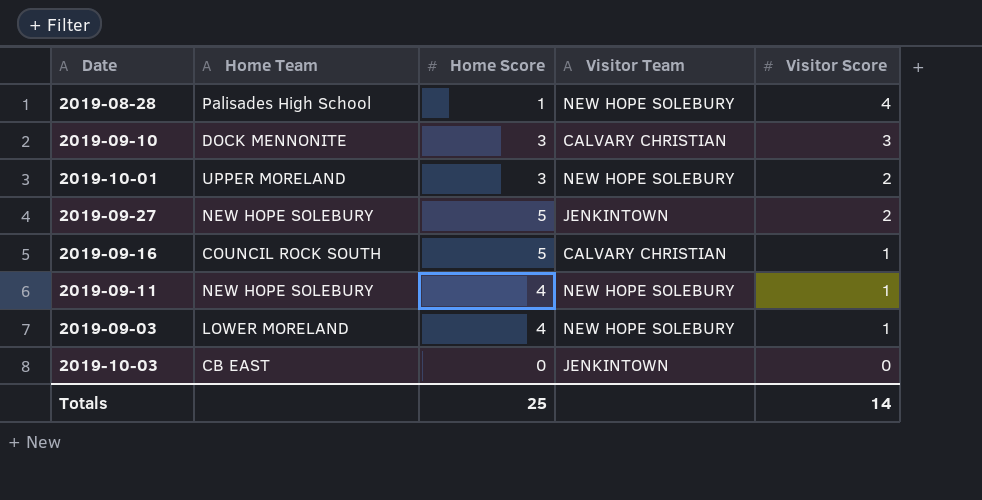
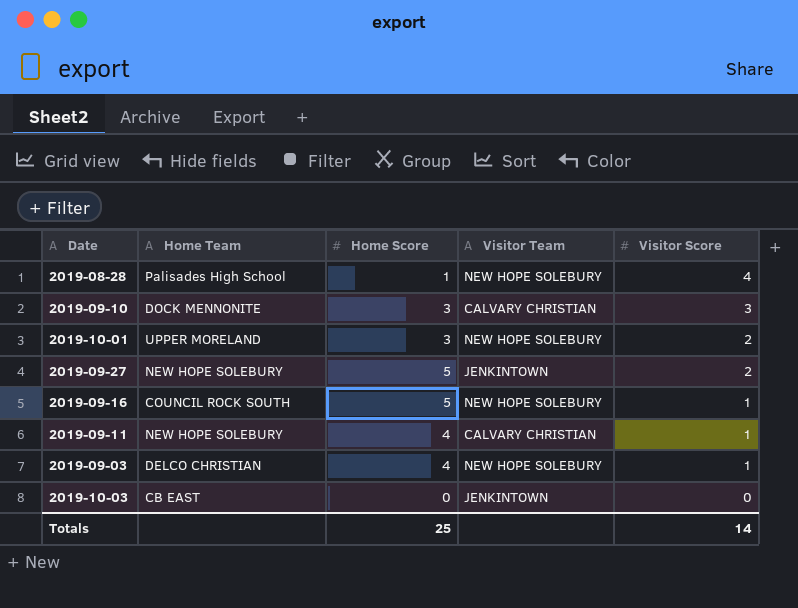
2019-09-16 | Visitor Team: CALVARY CHRISTIAN -> NEW HOPE SOLEBURY
2019-09-11 | Visitor Team: NEW HOPE SOLEBURY -> CALVARY CHRISTIAN
2019-09-03 | Home Team: LOWER MORELAND -> DELCO CHRISTIAN

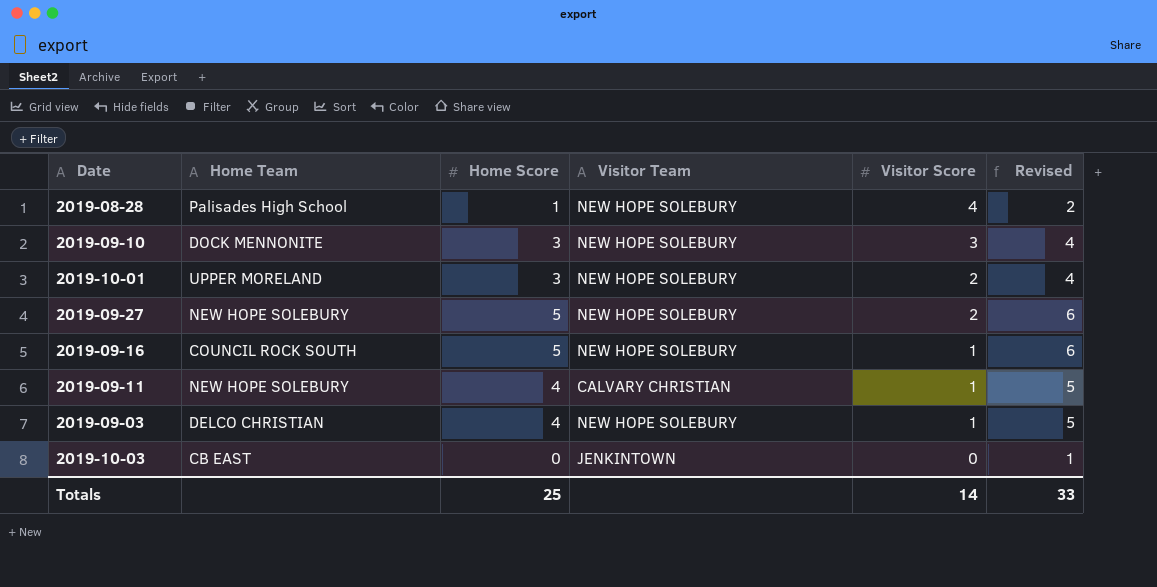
column Revised | formula: none -> [Home Score] + 1
2019-09-10 | Visitor Team: CALVARY CHRISTIAN -> NEW HOPE SOLEBURY
2019-09-27 | Visitor Team: JENKINTOWN -> NEW HOPE SOLEBURY

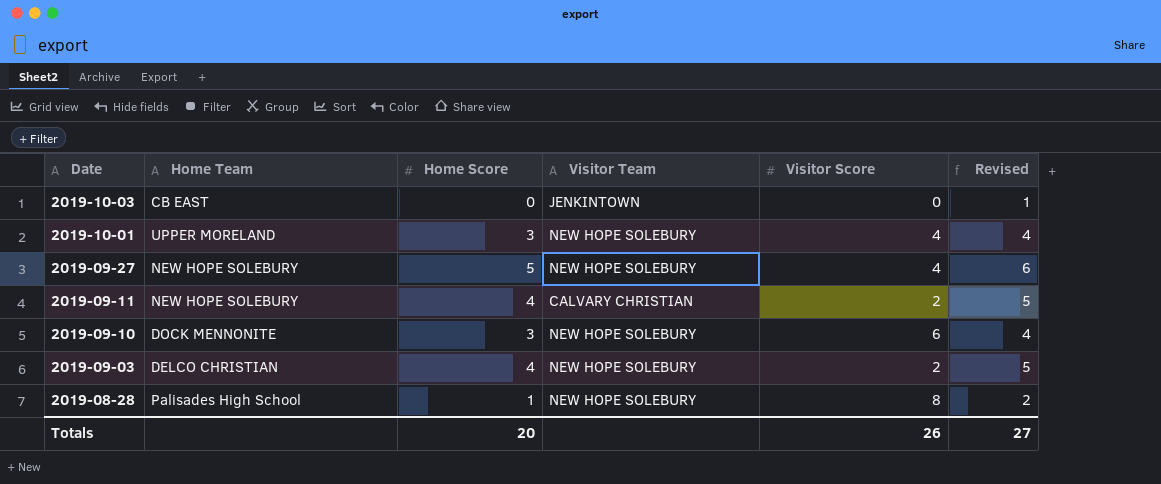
row order: Visitor Score descending -> Date descending
row 2019-09-16: COUNCIL ROCK SOUTH | 5 | NEW HOPE SOLEBURY | 1 | 6 -> none
2019-10-01 | Visitor Score: 2 -> 4
2019-09-27 | Visitor Score: 2 -> 4
2019-09-11 | Visitor Score: 1 -> 2
2019-09-10 | Visitor Score: 3 -> 6
2019-09-03 | Visitor Score: 1 -> 2
2019-08-28 | Visitor Score: 4 -> 8
Totals | Home Score: 25 -> 20
Totals | Visitor Score: 14 -> 26
Totals | Revised: 33 -> 27

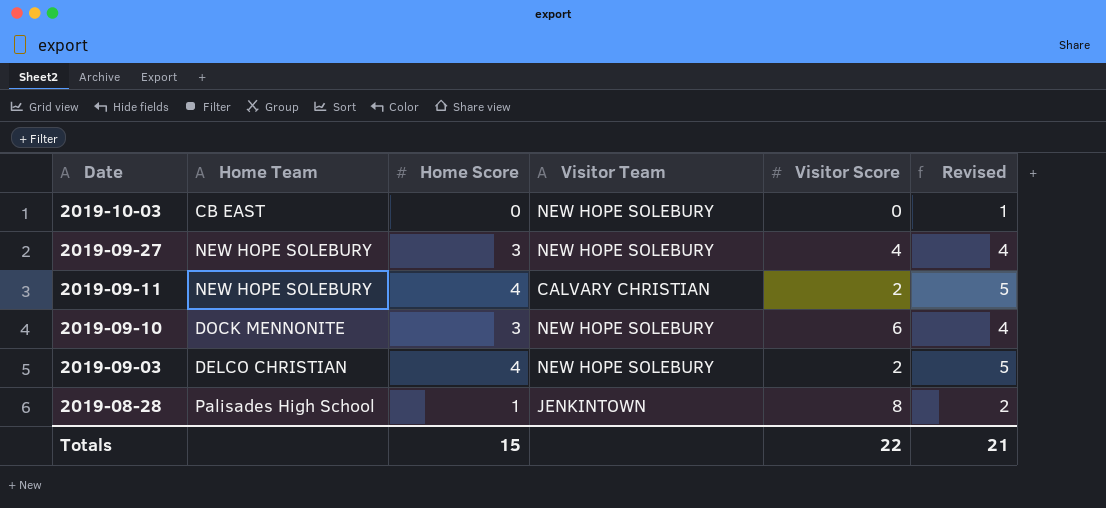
row 2019-10-01: UPPER MORELAND | 3 | NEW HOPE SOLEBURY | 4 | 4 -> none
2019-10-03 | Visitor Team: JENKINTOWN -> NEW HOPE SOLEBURY
2019-09-27 | Home Score: 5 -> 3
2019-09-27 | Revised: 6 -> 4
2019-08-28 | Visitor Team: NEW HOPE SOLEBURY -> JENKINTOWN
Totals | Home Score: 20 -> 15
Totals | Visitor Score: 26 -> 22
Totals | Revised: 27 -> 21

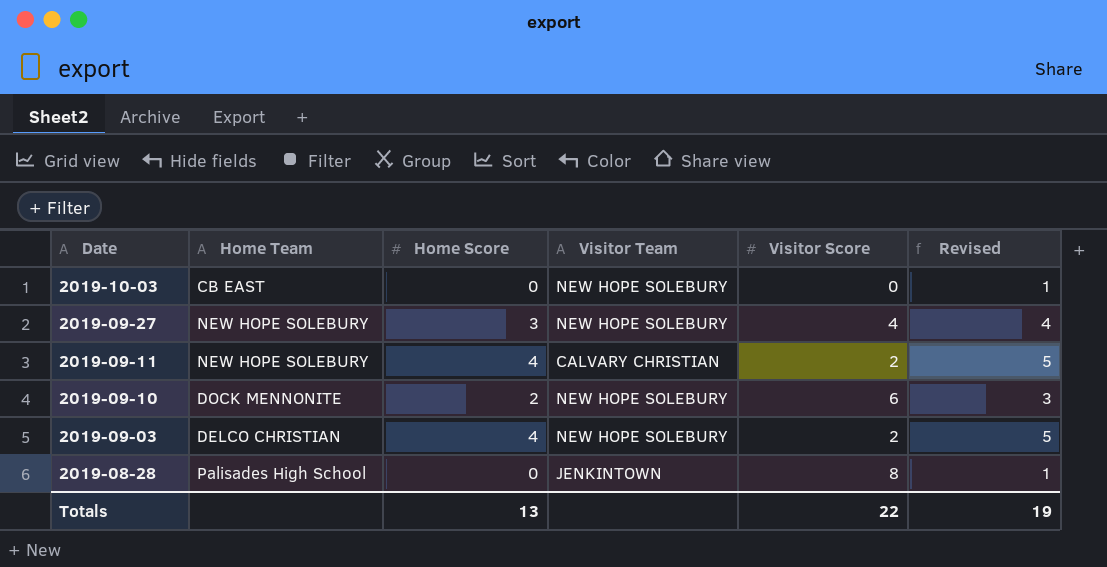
2019-09-10 | Home Score: 3 -> 2
2019-09-10 | Revised: 4 -> 3
2019-08-28 | Home Score: 1 -> 0
2019-08-28 | Revised: 2 -> 1
Totals | Home Score: 15 -> 13
Totals | Revised: 21 -> 19

